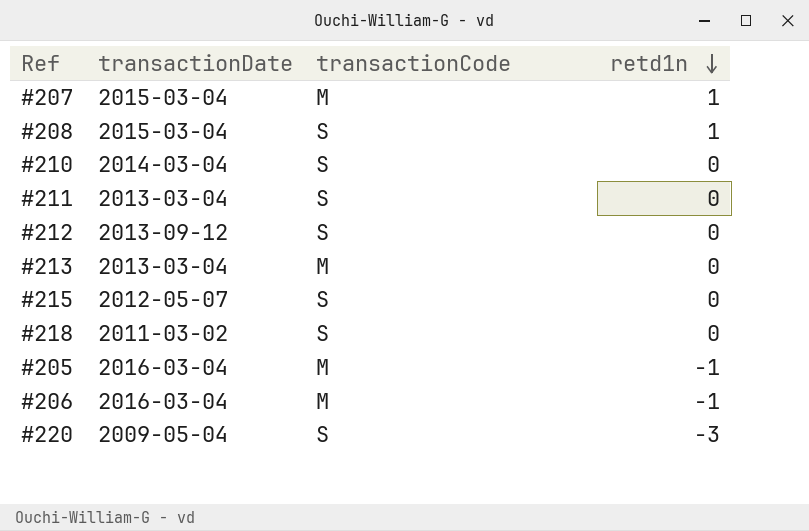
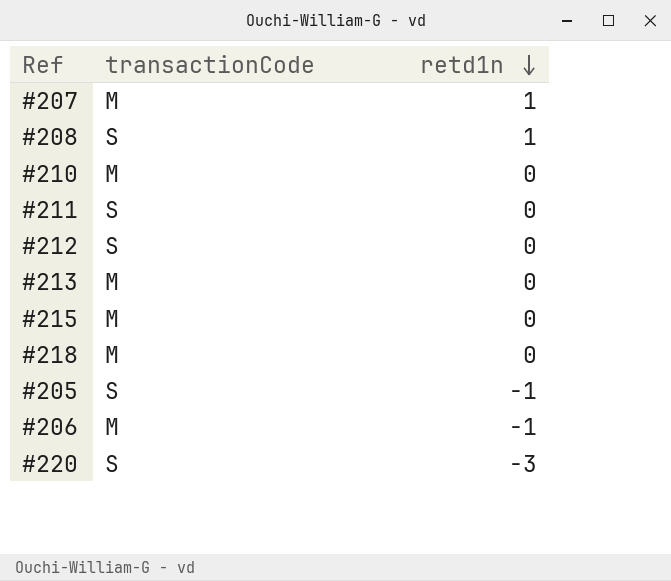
column transactionDate | position: 2 -> none
#210 | transactionCode: S -> M
#215 | transactionCode: S -> M
#218 | transactionCode: S -> M
#205 | transactionCode: M -> S

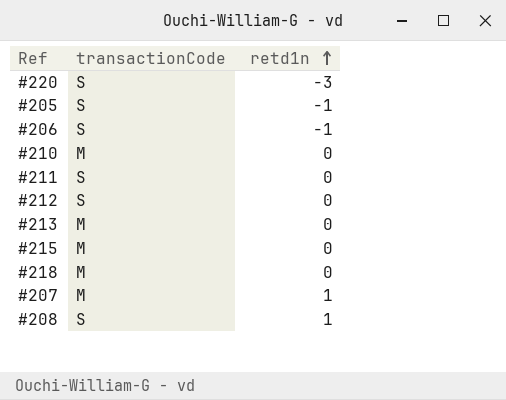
row order: retd1n descending -> retd1n ascending
#206 | transactionCode: M -> S

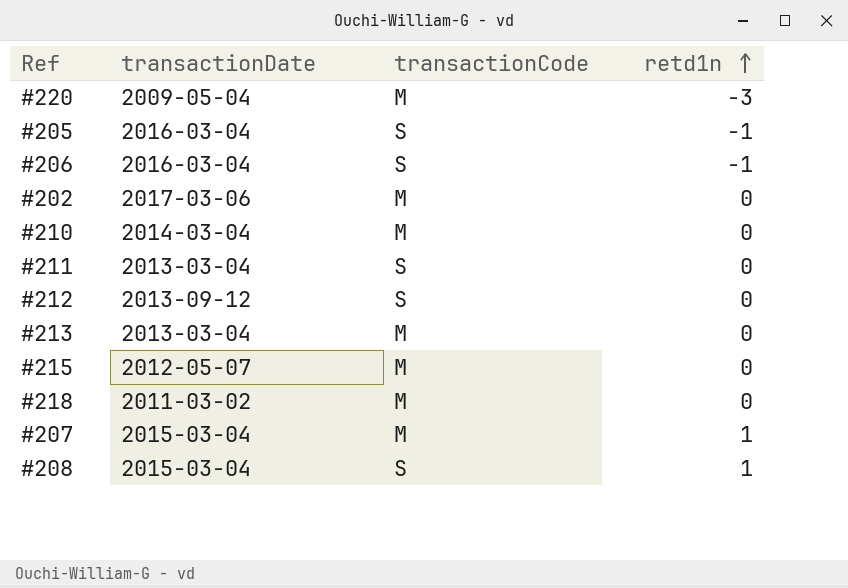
column transactionDate | position: none -> 2
#220 | transactionCode: S -> M
row #202: none -> 2017-03-06 | M | 0

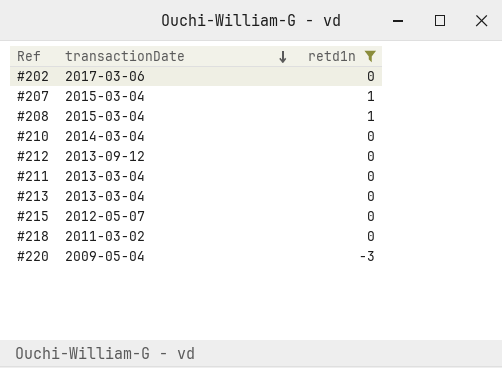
filter: none -> retd1n != -1
row order: retd1n ascending -> transactionDate descending
column transactionCode | position: 3 -> none

